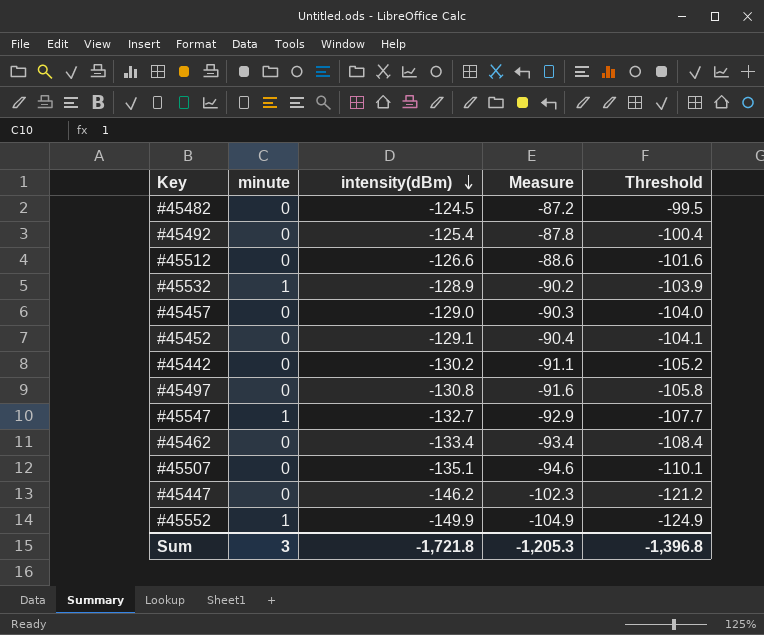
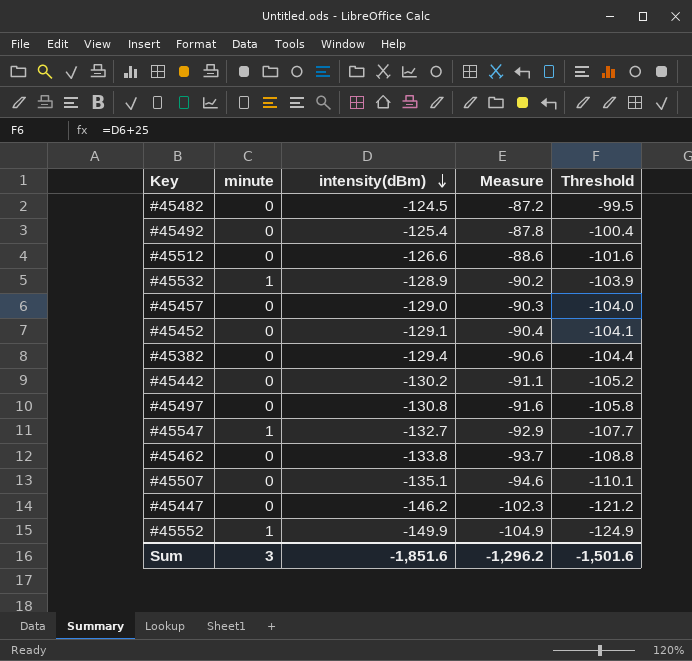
row #45382: none -> 0 | -129.4 | -90.6 | -104.4
#45462 | intensity(dBm): -133.4 -> -133.8
#45462 | Measure: -93.4 -> -93.7
#45462 | Threshold: -108.4 -> -108.8
Sum | intensity(dBm): -1,721.8 -> -1,851.6
Sum | Measure: -1,205.3 -> -1,296.2
Sum | Threshold: -1,396.8 -> -1,501.6

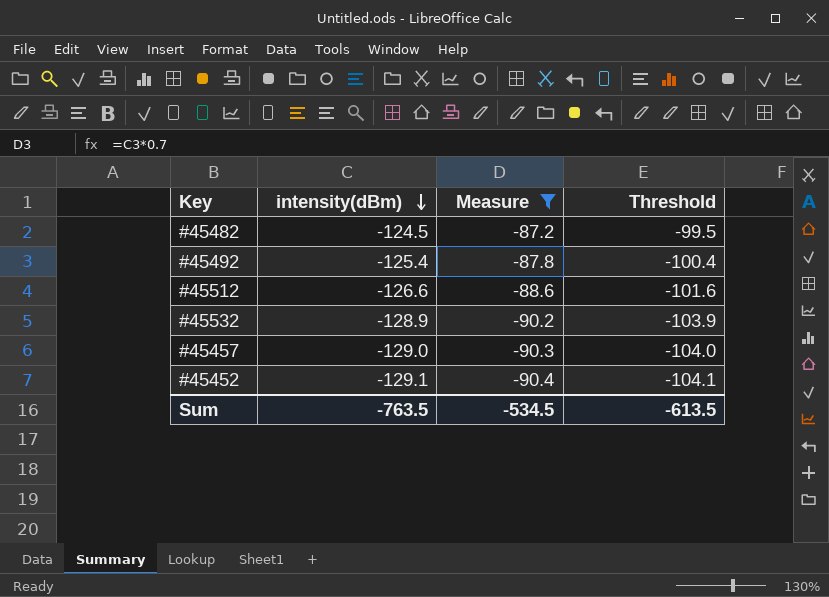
filter: none -> Measure >= -90.4
column minute | position: 2 -> none
Sum | intensity(dBm): -1,851.6 -> -763.5
Sum | Measure: -1,296.2 -> -534.5
Sum | Threshold: -1,501.6 -> -613.5

